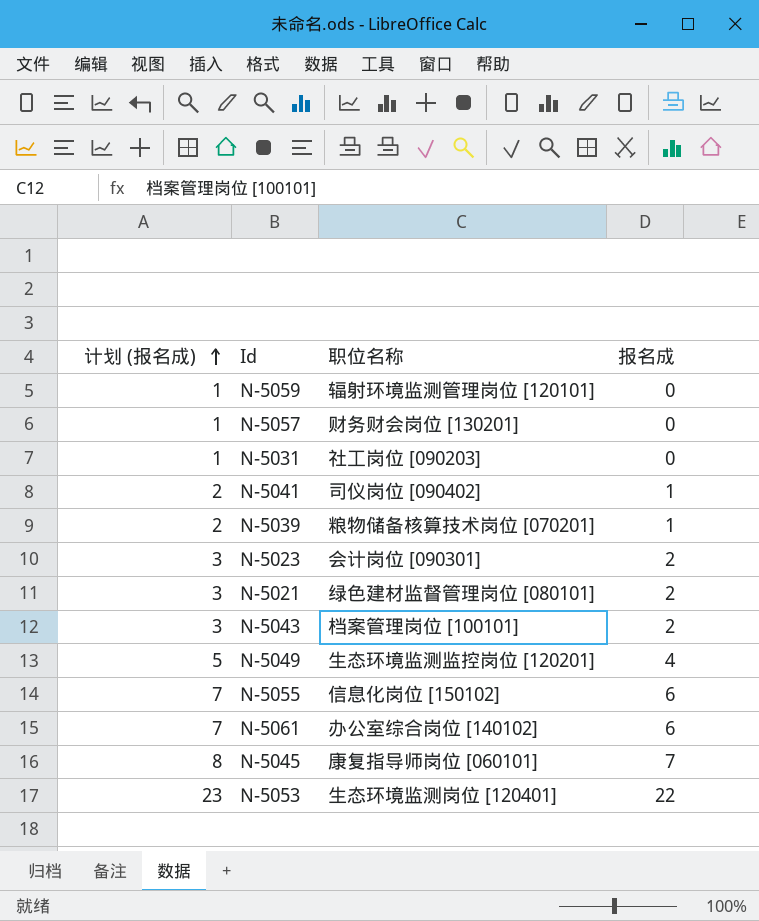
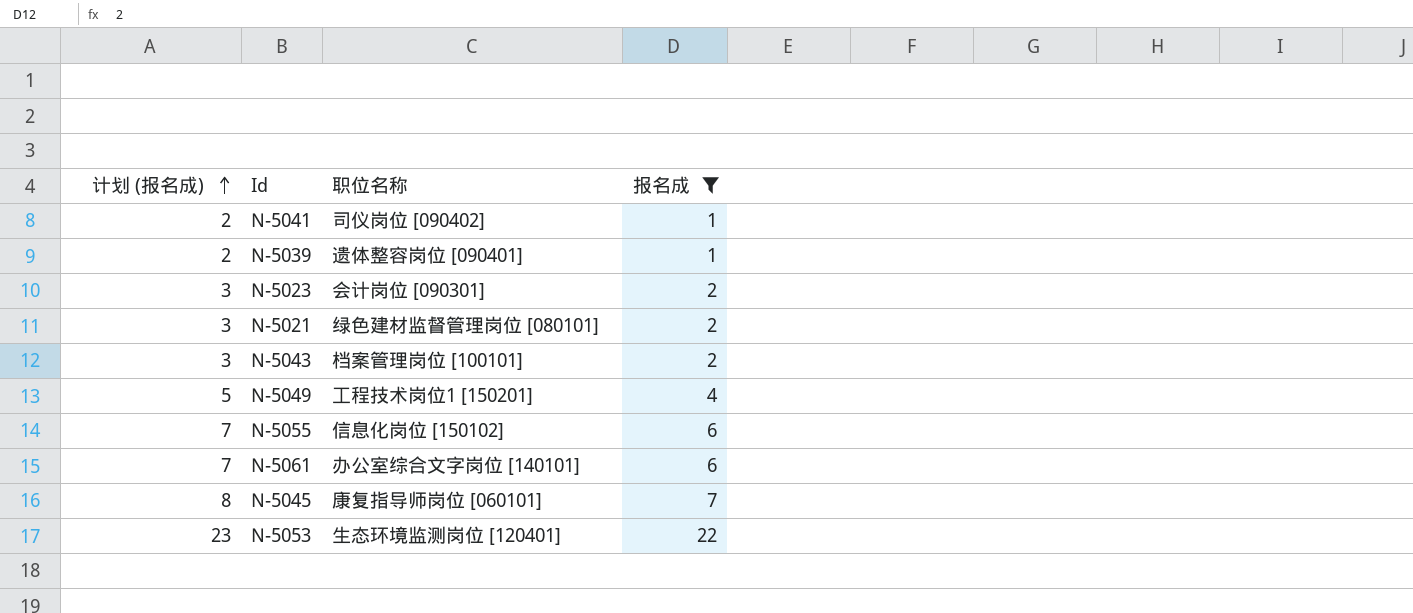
filter: none -> 报名成 != 0
N-5039 | 职位名称: 粮物储备核算技术岗位 [070201] -> 遗体整容岗位 [090401]
N-5049 | 职位名称: 生态环境监测监控岗位 [120201] -> 工程技术岗位1 [150201]
N-5061 | 职位名称: 办公室综合岗位 [140102] -> 办公室综合文字岗位 [140101]

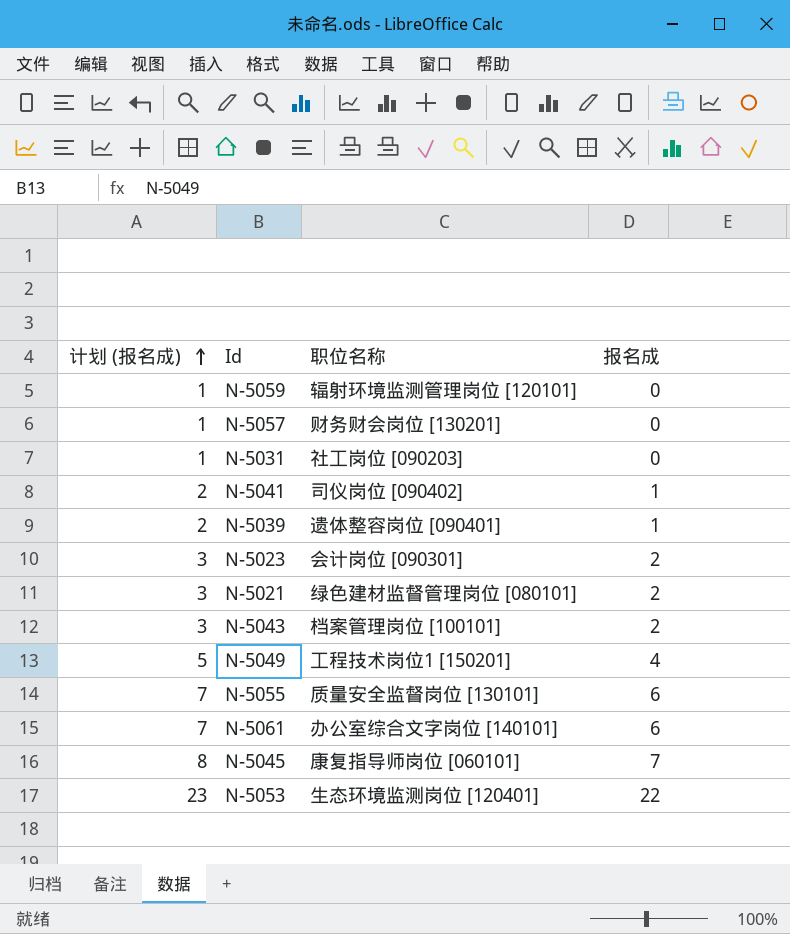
filter: 报名成 != 0 -> none
N-5055 | 职位名称: 信息化岗位 [150102] -> 质量安全监督岗位 [130101]

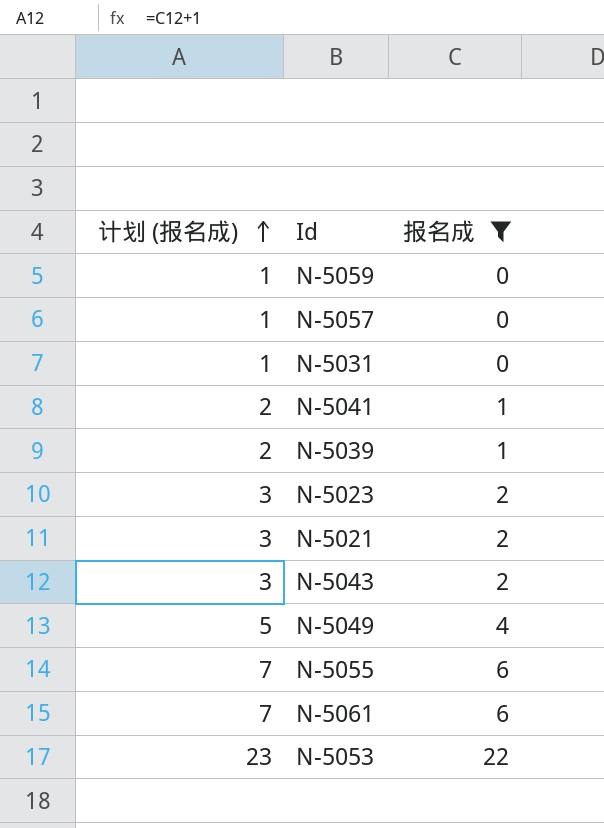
filter: none -> 报名成 != 7
column 职位名称 | position: 3 -> none

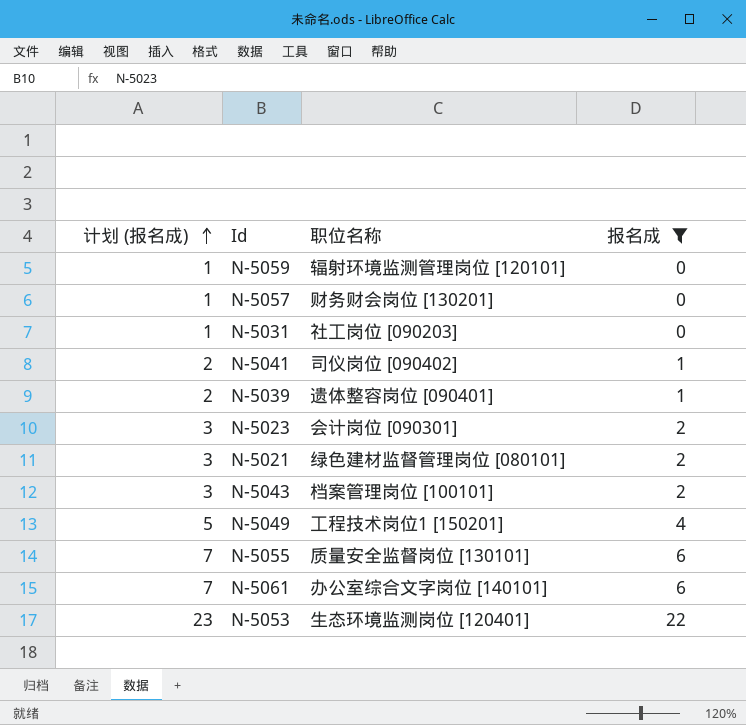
column 职位名称 | position: none -> 3

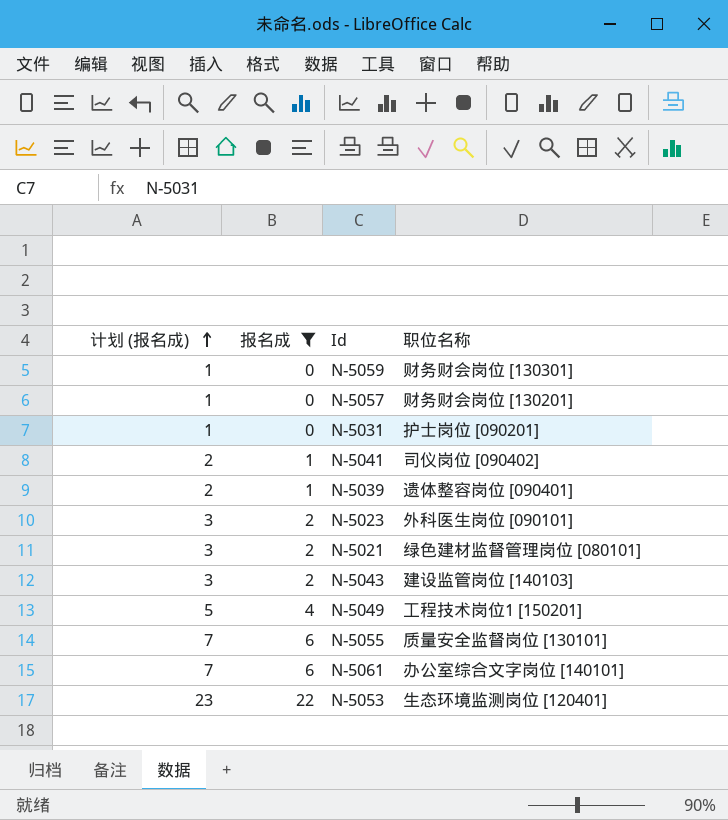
column 报名成 | position: 4 -> 2
N-5059 | 职位名称: 辐射环境监测管理岗位 [120101] -> 财务财会岗位 [130301]
N-5031 | 职位名称: 社工岗位 [090203] -> 护士岗位 [090201]
N-5023 | 职位名称: 会计岗位 [090301] -> 外科医生岗位 [090101]
N-5043 | 职位名称: 档案管理岗位 [100101] -> 建设监管岗位 [140103]

